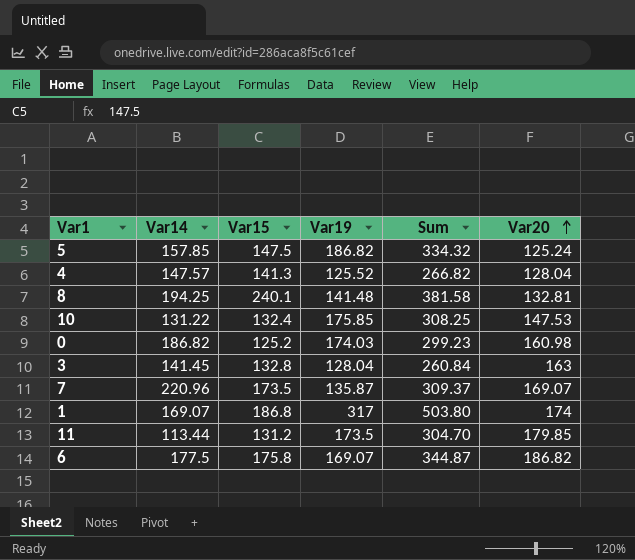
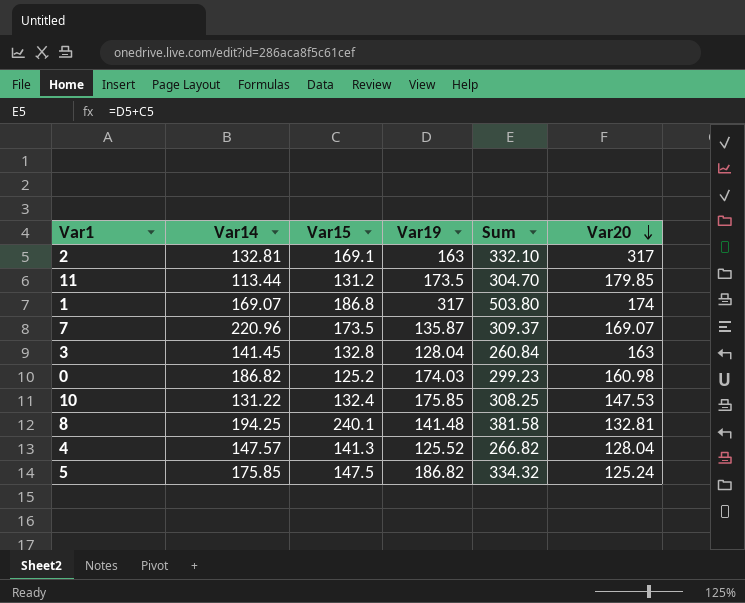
row order: Var20 ascending -> Var20 descending
row 6: 177.5 | 175.8 | 169.07 | 344.87 | 186.82 -> none
row 2: none -> 132.81 | 169.1 | 163 | 332.10 | 317
5 | Var14: 157.85 -> 175.85

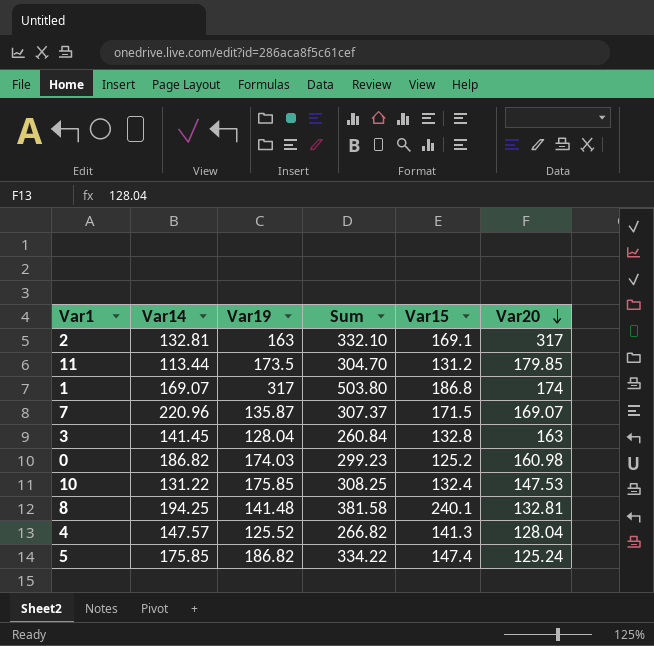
column Var15 | position: 3 -> 5
7 | Sum: 309.37 -> 307.37
7 | Var15: 173.5 -> 171.5
5 | Sum: 334.32 -> 334.22
5 | Var15: 147.5 -> 147.4

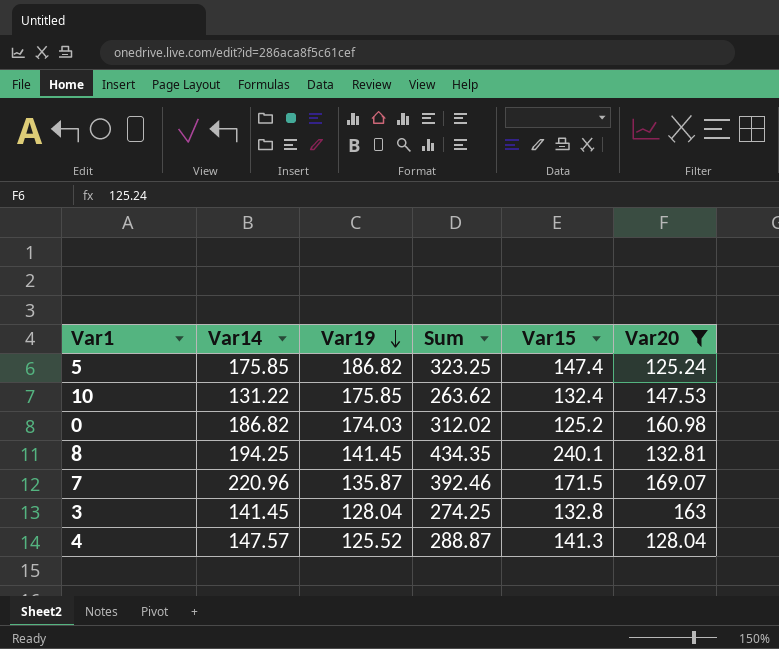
filter: none -> Var20 <= 169.07
row order: Var20 descending -> Var19 descending
column Sum | formula: [Var19] + [Var15] -> [Var14] + [Var15]
8 | Var19: 141.48 -> 141.45

